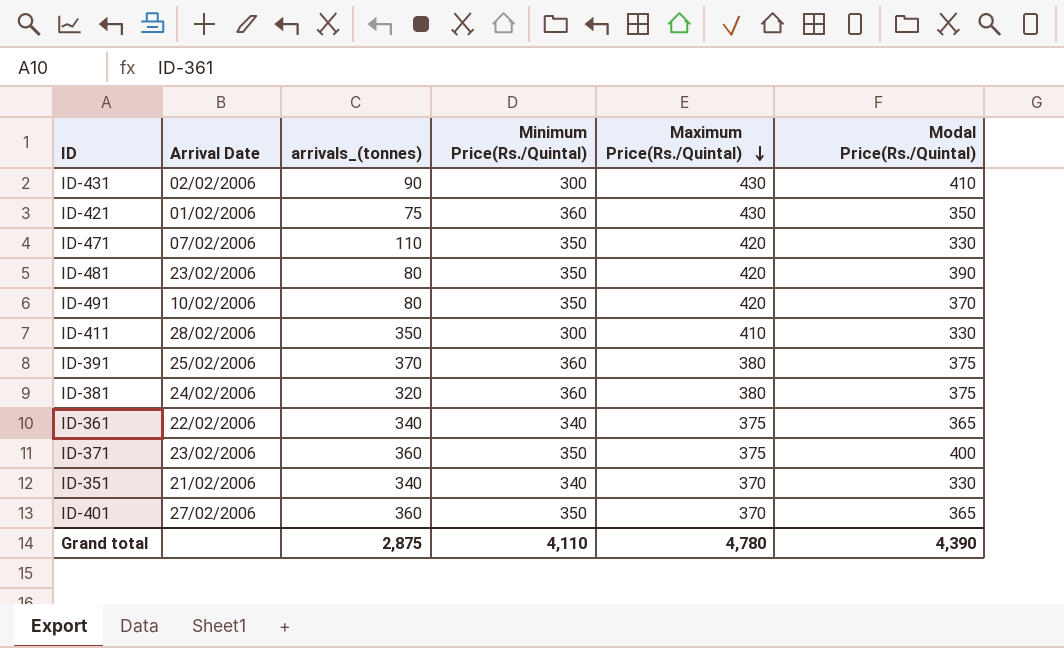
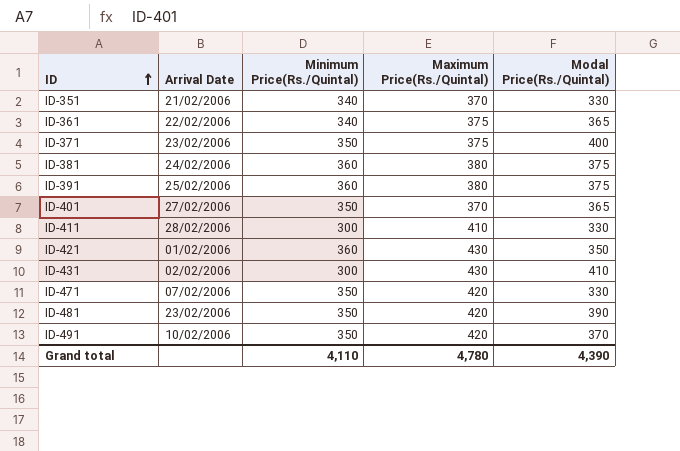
row order: Maximum Price(Rs./Quintal) descending -> ID ascending
column arrivals_(tonnes) | position: 3 -> none

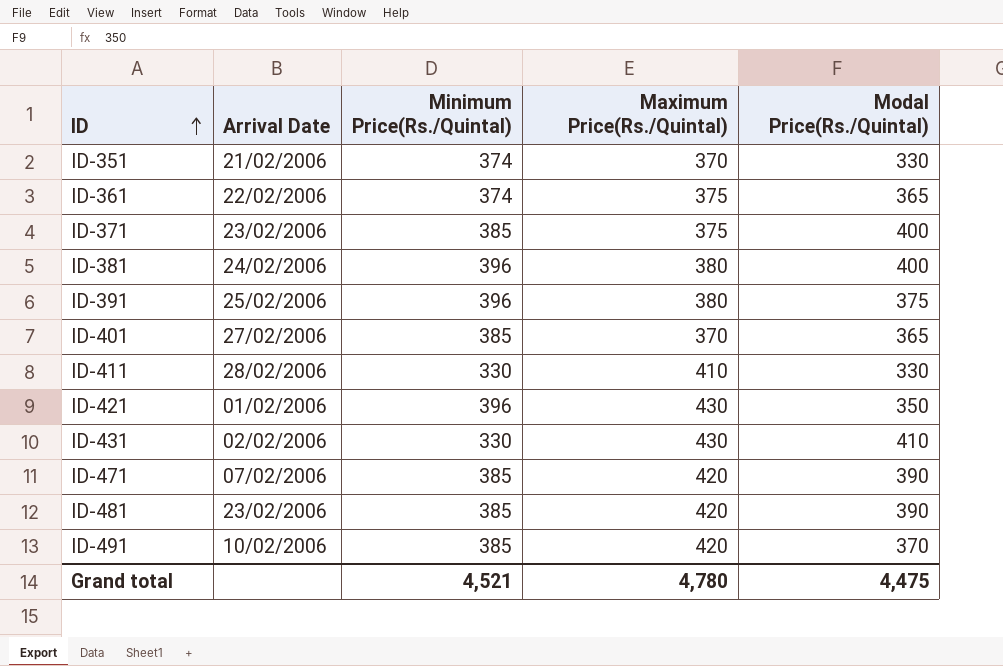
ID-351 | Minimum Price(Rs./Quintal): 340 -> 374
ID-361 | Minimum Price(Rs./Quintal): 340 -> 374
ID-371 | Minimum Price(Rs./Quintal): 350 -> 385
ID-381 | Minimum Price(Rs./Quintal): 360 -> 396
ID-381 | Modal Price(Rs./Quintal): 375 -> 400
ID-391 | Minimum Price(Rs./Quintal): 360 -> 396
ID-401 | Minimum Price(Rs./Quintal): 350 -> 385
ID-411 | Minimum Price(Rs./Quintal): 300 -> 330
ID-421 | Minimum Price(Rs./Quintal): 360 -> 396
ID-431 | Minimum Price(Rs./Quintal): 300 -> 330
ID-471 | Minimum Price(Rs./Quintal): 350 -> 385
ID-471 | Modal Price(Rs./Quintal): 330 -> 390
ID-481 | Minimum Price(Rs./Quintal): 350 -> 385
ID-491 | Minimum Price(Rs./Quintal): 350 -> 385
Grand total | Minimum Price(Rs./Quintal): 4,110 -> 4,521
Grand total | Modal Price(Rs./Quintal): 4,390 -> 4,475

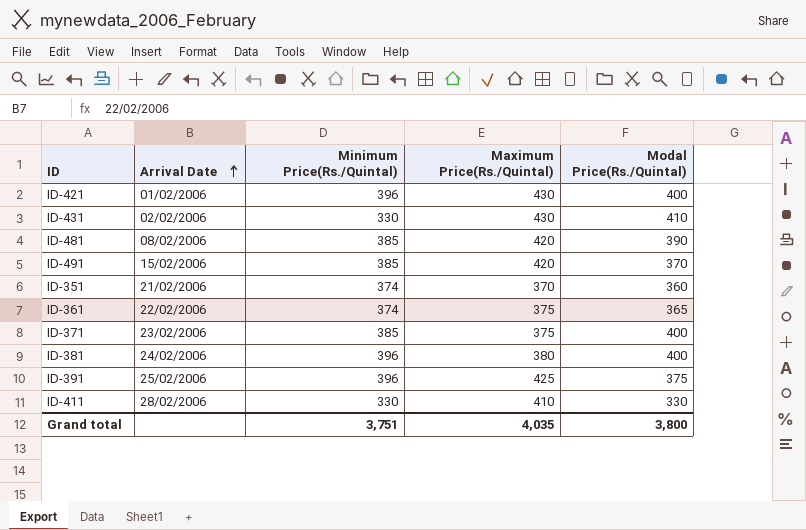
row order: ID ascending -> Arrival Date ascending
row ID-401: 27/02/2006 | 385 | 370 | 365 -> none
row ID-471: 07/02/2006 | 385 | 420 | 390 -> none
ID-421 | Modal Price(Rs./Quintal): 350 -> 400
ID-481 | Arrival Date: 23/02/2006 -> 08/02/2006
ID-491 | Arrival Date: 10/02/2006 -> 15/02/2006
ID-351 | Modal Price(Rs./Quintal): 330 -> 360
ID-391 | Maximum Price(Rs./Quintal): 380 -> 425
Grand total | Minimum Price(Rs./Quintal): 4,521 -> 3,751
Grand total | Maximum Price(Rs./Quintal): 4,780 -> 4,035
Grand total | Modal Price(Rs./Quintal): 4,475 -> 3,800

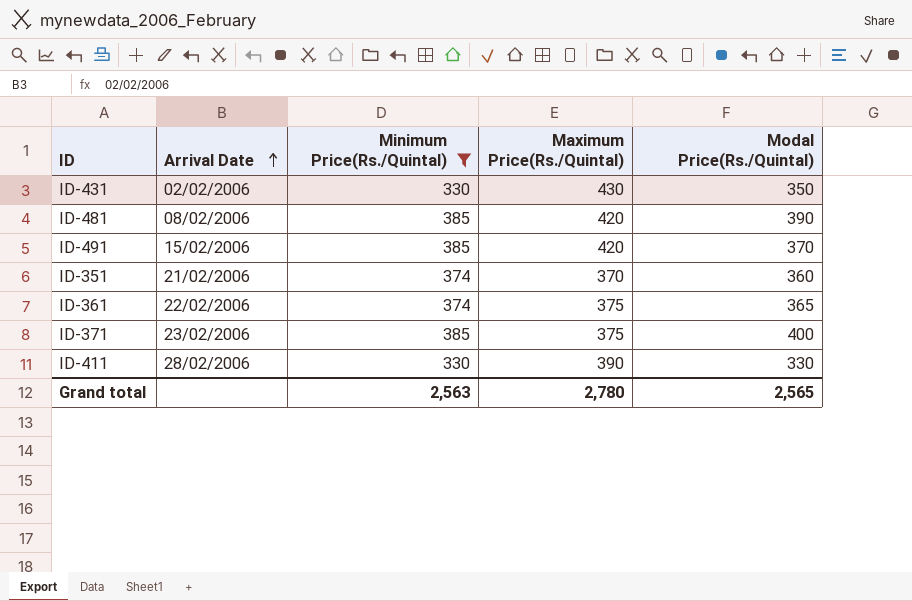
filter: none -> Minimum Price(Rs./Quintal) != 396
ID-431 | Modal Price(Rs./Quintal): 410 -> 350
ID-411 | Maximum Price(Rs./Quintal): 410 -> 390
Grand total | Minimum Price(Rs./Quintal): 3,751 -> 2,563
Grand total | Maximum Price(Rs./Quintal): 4,035 -> 2,780
Grand total | Modal Price(Rs./Quintal): 3,800 -> 2,565

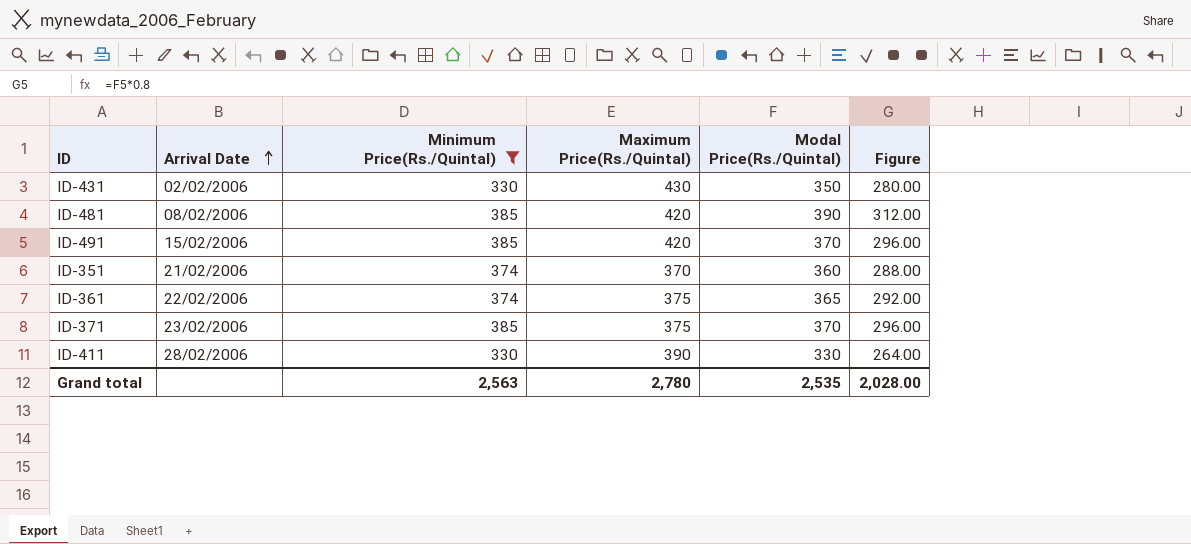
column Figure | formula: none -> [Modal Price(Rs./Quintal)] * 0.8
ID-371 | Modal Price(Rs./Quintal): 400 -> 370
Grand total | Modal Price(Rs./Quintal): 2,565 -> 2,535

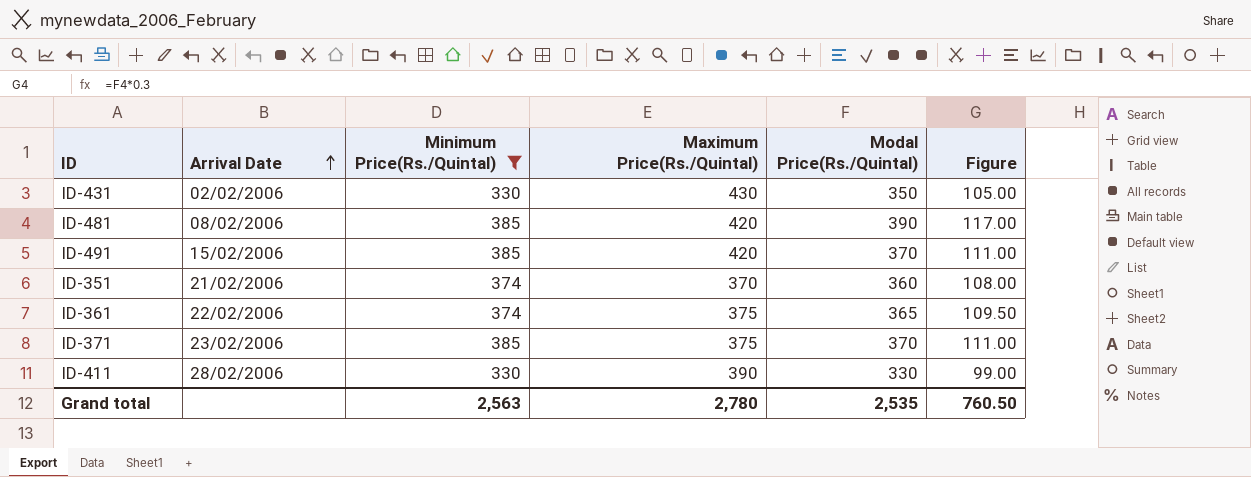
column Figure | formula: [Modal Price(Rs./Quintal)] * 0.8 -> [Modal Price(Rs./Quintal)] * 0.3
Grand total | Figure: 2,028.00 -> 760.50

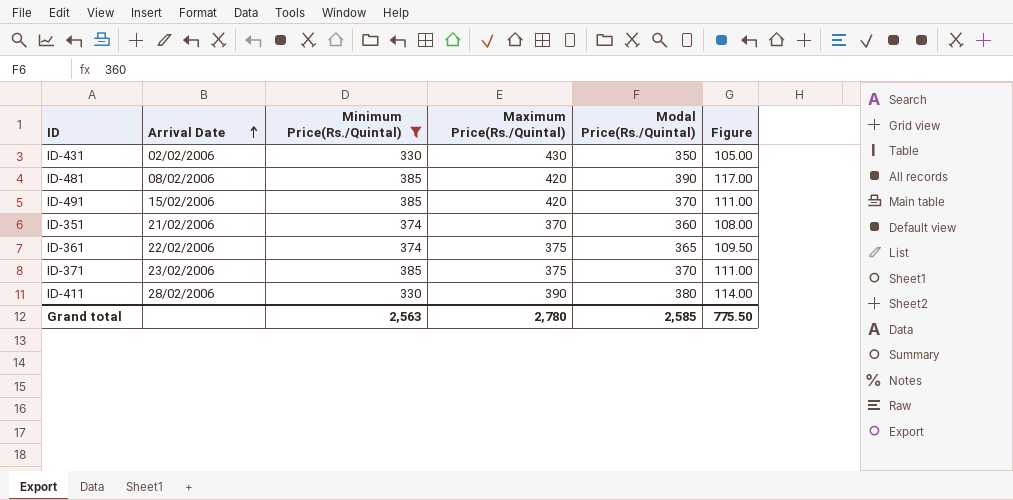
ID-411 | Modal Price(Rs./Quintal): 330 -> 380
ID-411 | Figure: 99.00 -> 114.00
Grand total | Modal Price(Rs./Quintal): 2,535 -> 2,585
Grand total | Figure: 760.50 -> 775.50

